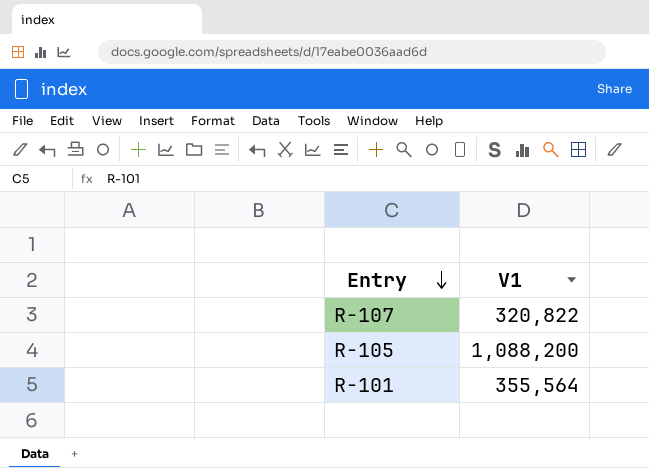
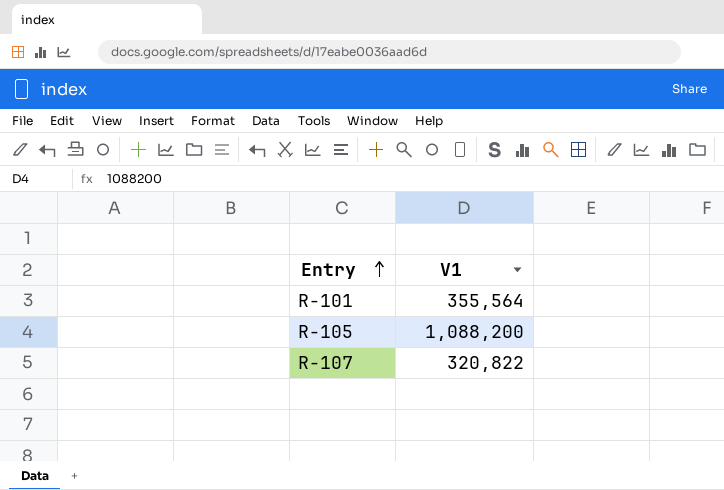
row order: Entry descending -> Entry ascending

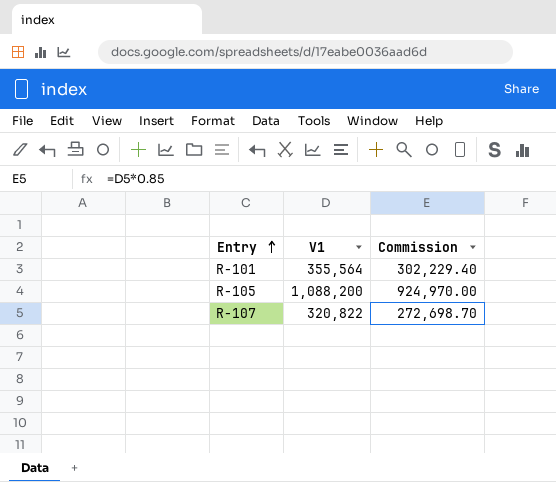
column Commission | formula: none -> [V1] * 0.85

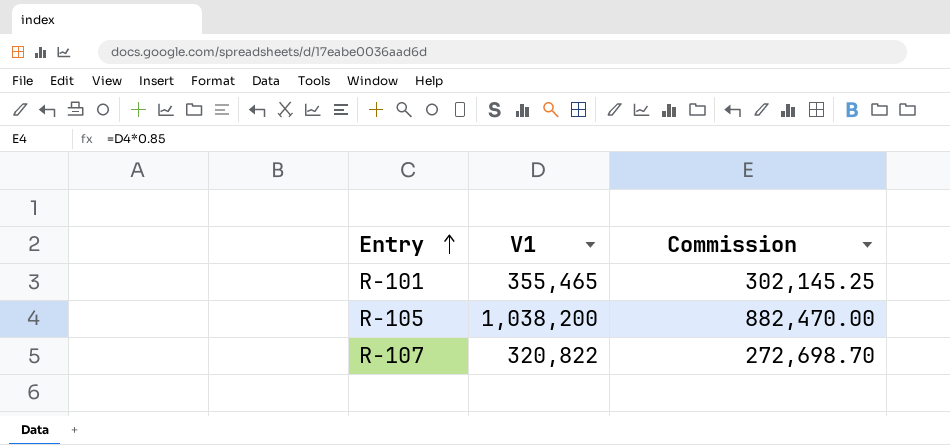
R-101 | V1: 355,564 -> 355,465
R-101 | Commission: 302,229.40 -> 302,145.25
R-105 | V1: 1,088,200 -> 1,038,200
R-105 | Commission: 924,970.00 -> 882,470.00

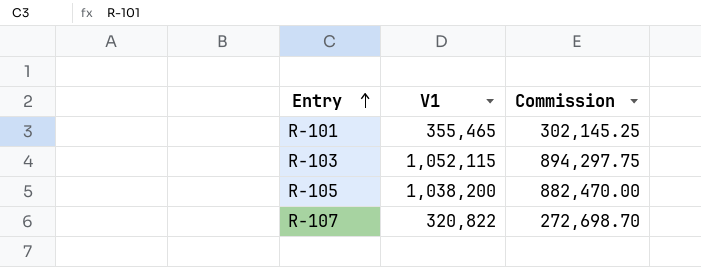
row R-103: none -> 1,052,115 | 894,297.75

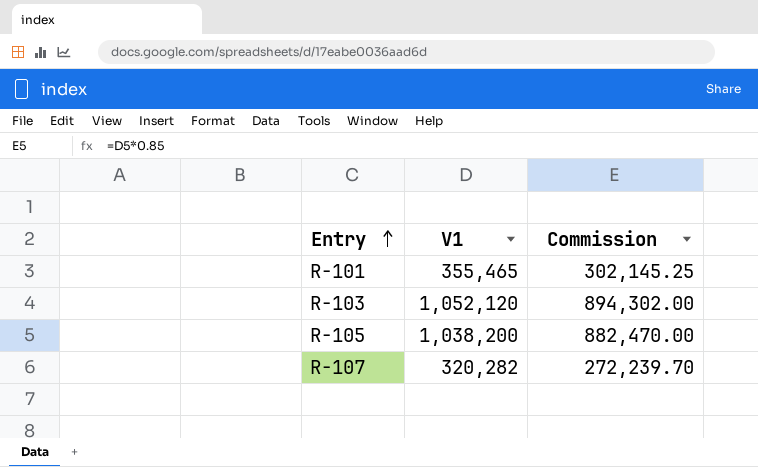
R-103 | V1: 1,052,115 -> 1,052,120
R-103 | Commission: 894,297.75 -> 894,302.00
R-107 | V1: 320,822 -> 320,282
R-107 | Commission: 272,698.70 -> 272,239.70

